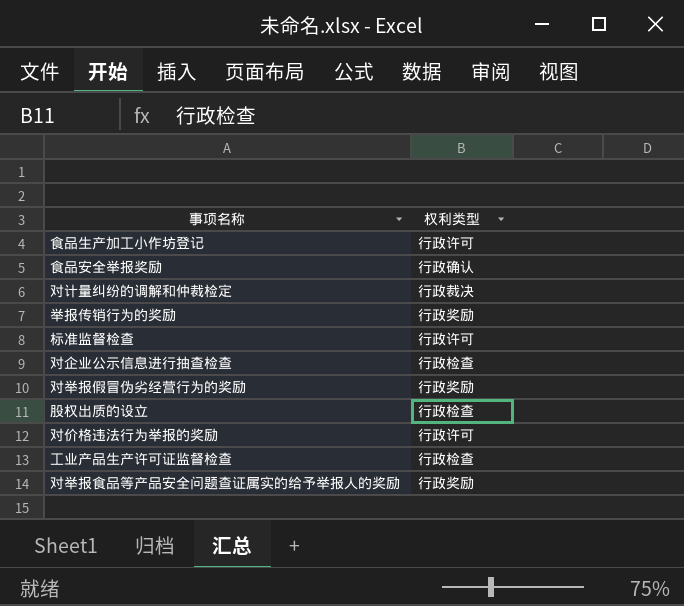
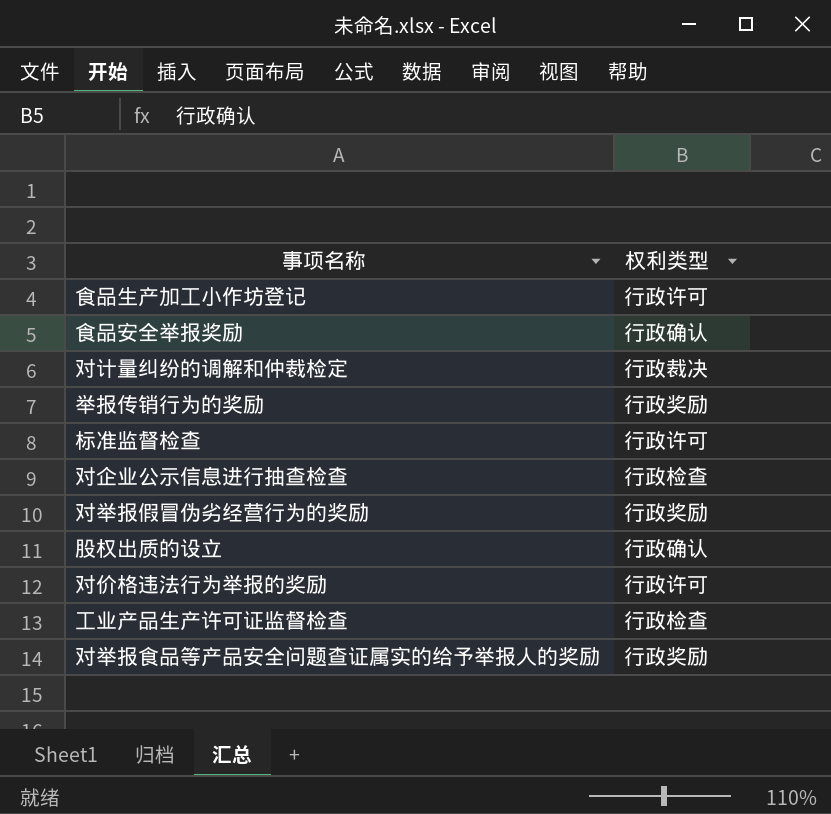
股权出质的设立 | 权利类型: 行政检查 -> 行政确认

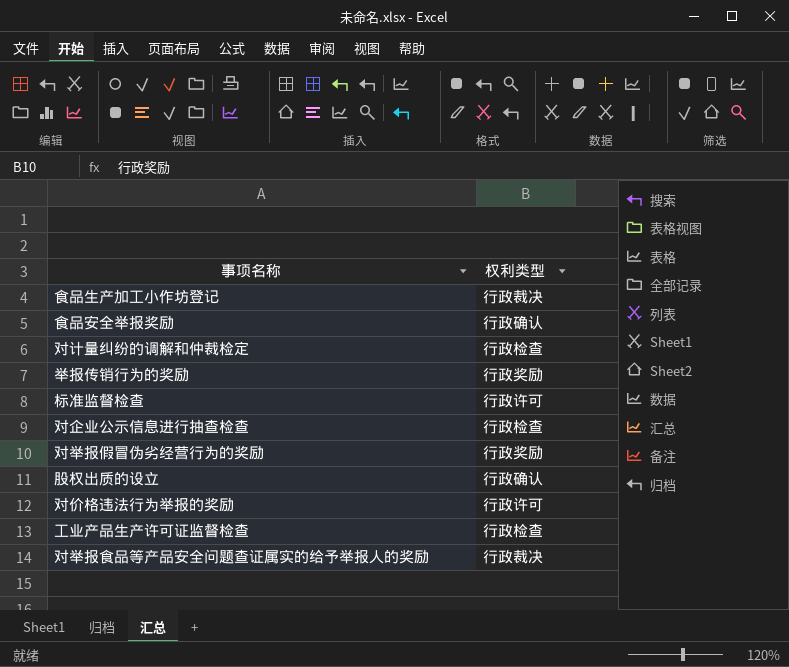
食品生产加工小作坊登记 | 权利类型: 行政许可 -> 行政裁决
对计量纠纷的调解和仲裁检定 | 权利类型: 行政裁决 -> 行政检查
对举报食品等产品安全问题查证属实的给予举报人的奖励 | 权利类型: 行政奖励 -> 行政裁决

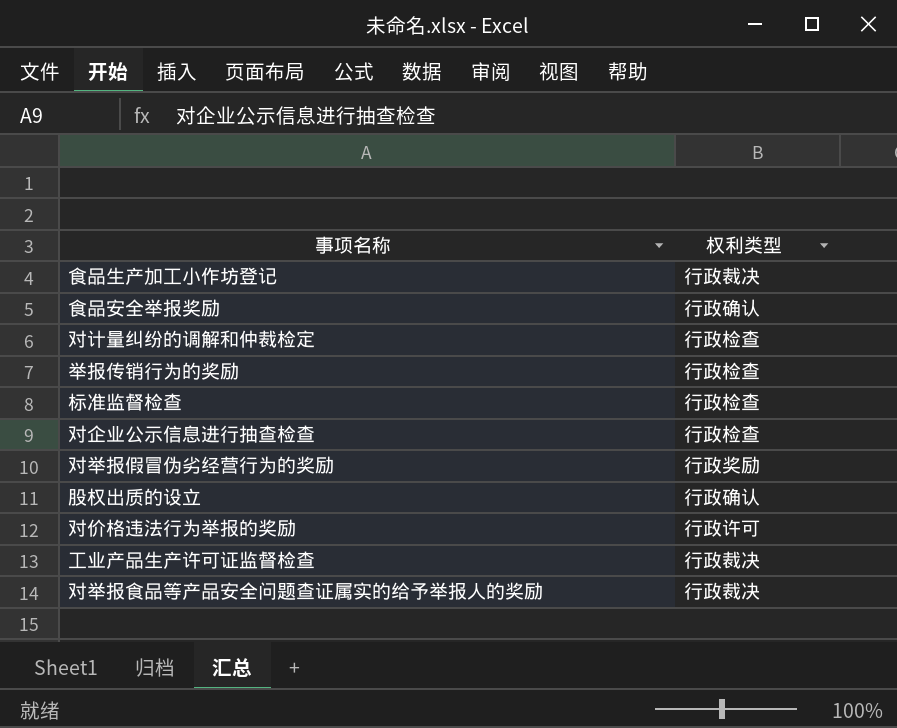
举报传销行为的奖励 | 权利类型: 行政奖励 -> 行政检查
标准监督检查 | 权利类型: 行政许可 -> 行政检查
工业产品生产许可证监督检查 | 权利类型: 行政检查 -> 行政裁决

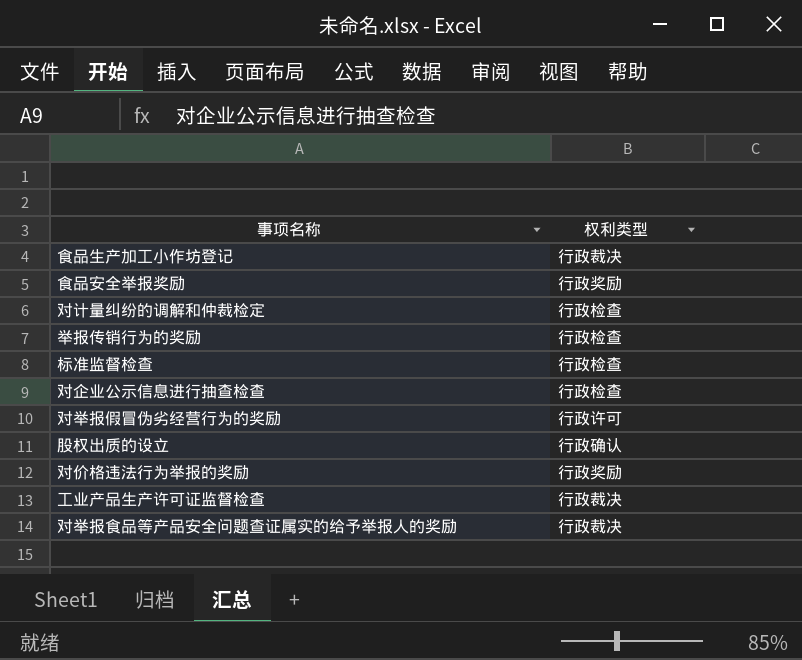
食品安全举报奖励 | 权利类型: 行政确认 -> 行政奖励
对举报假冒伪劣经营行为的奖励 | 权利类型: 行政奖励 -> 行政许可
对价格违法行为举报的奖励 | 权利类型: 行政许可 -> 行政奖励

